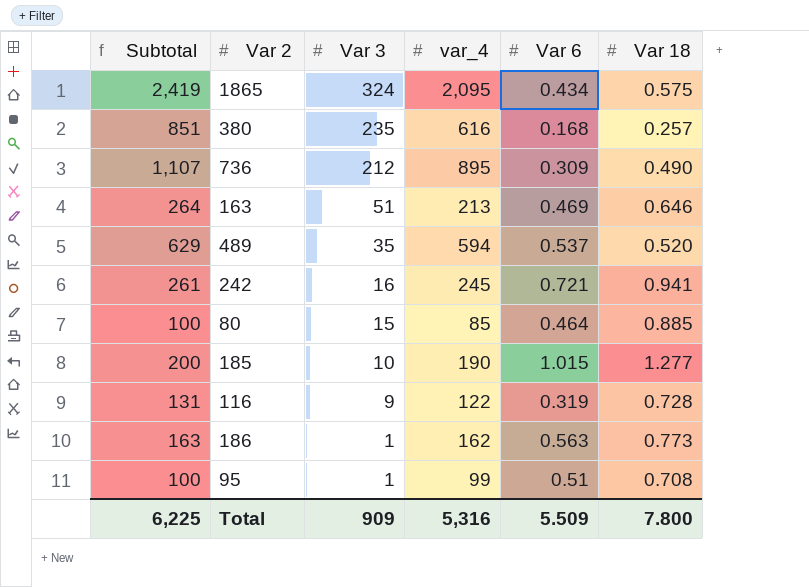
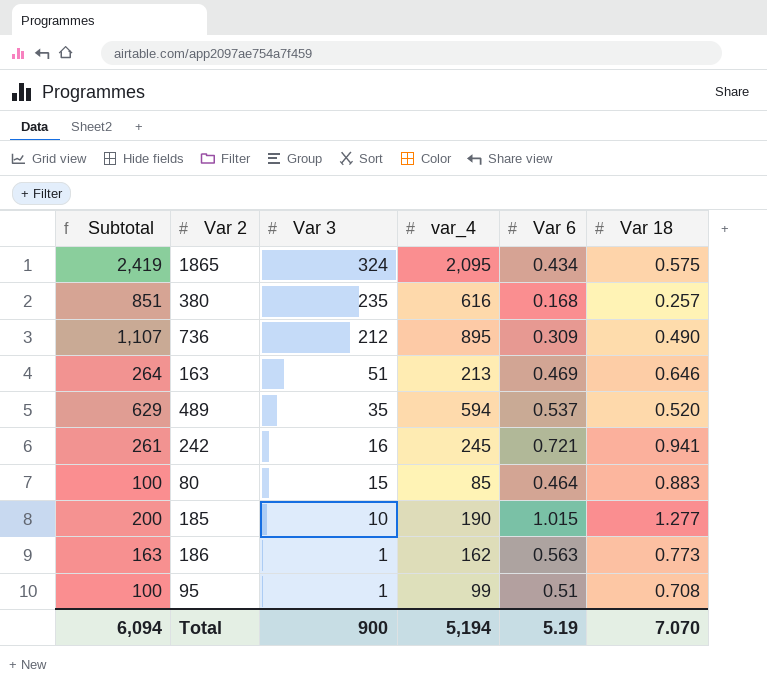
row 116: 131 | 9 | 122 | 0.319 | 0.728 -> none
80 | Var 18: 0.885 -> 0.883
Total | Subtotal: 6,225 -> 6,094
Total | Var 3: 909 -> 900
Total | var_4: 5,316 -> 5,194
Total | Var 6: 5.509 -> 5.19
Total | Var 18: 7.800 -> 7.070

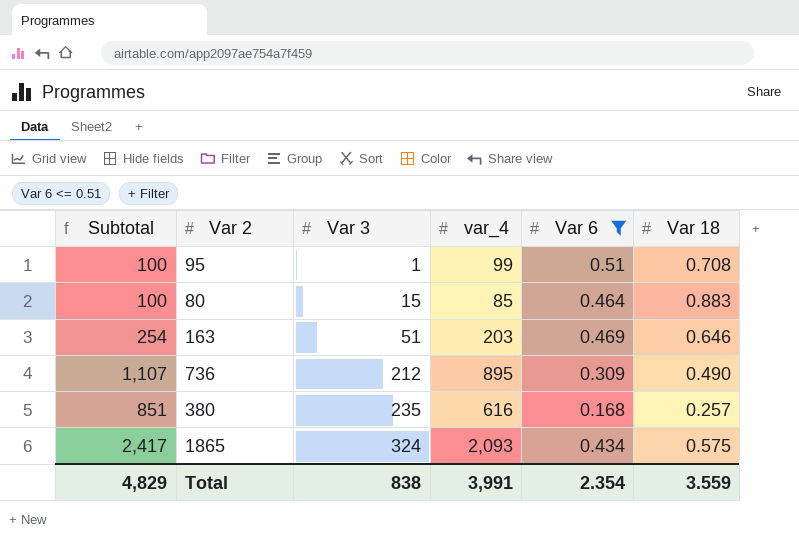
filter: none -> Var 6 <= 0.51
row order: Var 3 descending -> Var 3 ascending
163 | Subtotal: 264 -> 254
163 | var_4: 213 -> 203
1865 | Subtotal: 2,419 -> 2,417
1865 | var_4: 2,095 -> 2,093
Total | Subtotal: 6,094 -> 4,829
Total | Var 3: 900 -> 838
Total | var_4: 5,194 -> 3,991
Total | Var 6: 5.19 -> 2.354
Total | Var 18: 7.070 -> 3.559

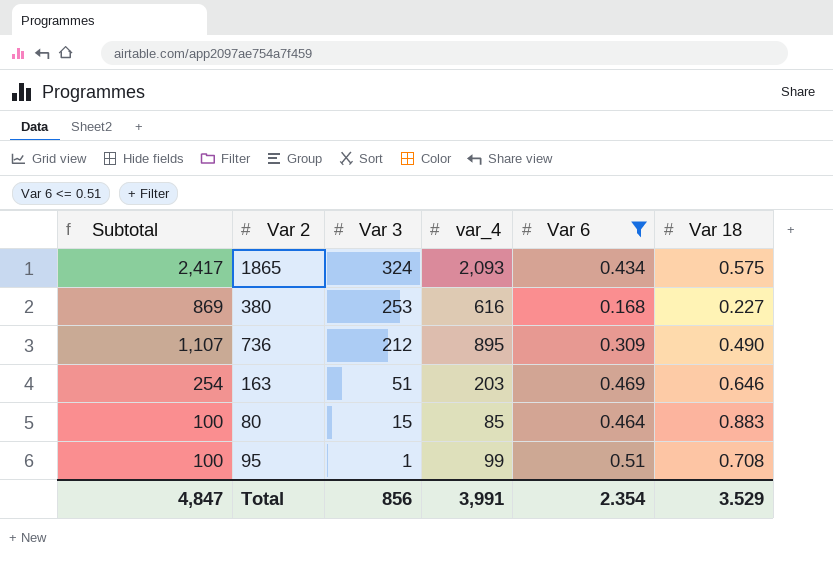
row order: Var 3 ascending -> Var 3 descending
380 | Subtotal: 851 -> 869
380 | Var 3: 235 -> 253
380 | Var 18: 0.257 -> 0.227
Total | Subtotal: 4,829 -> 4,847
Total | Var 3: 838 -> 856
Total | Var 18: 3.559 -> 3.529

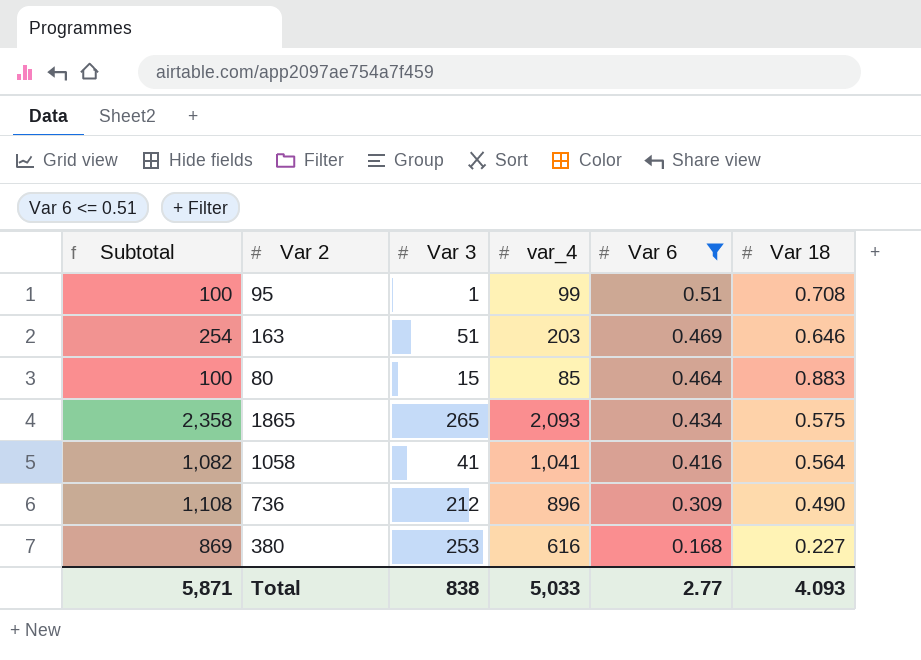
row order: Var 3 descending -> Var 6 descending
1865 | Subtotal: 2,417 -> 2,358
1865 | Var 3: 324 -> 265
row 1058: none -> 1,082 | 41 | 1,041 | 0.416 | 0.564
736 | Subtotal: 1,107 -> 1,108
736 | var_4: 895 -> 896
Total | Subtotal: 4,847 -> 5,871
Total | Var 3: 856 -> 838
Total | var_4: 3,991 -> 5,033
Total | Var 6: 2.354 -> 2.77
Total | Var 18: 3.529 -> 4.093

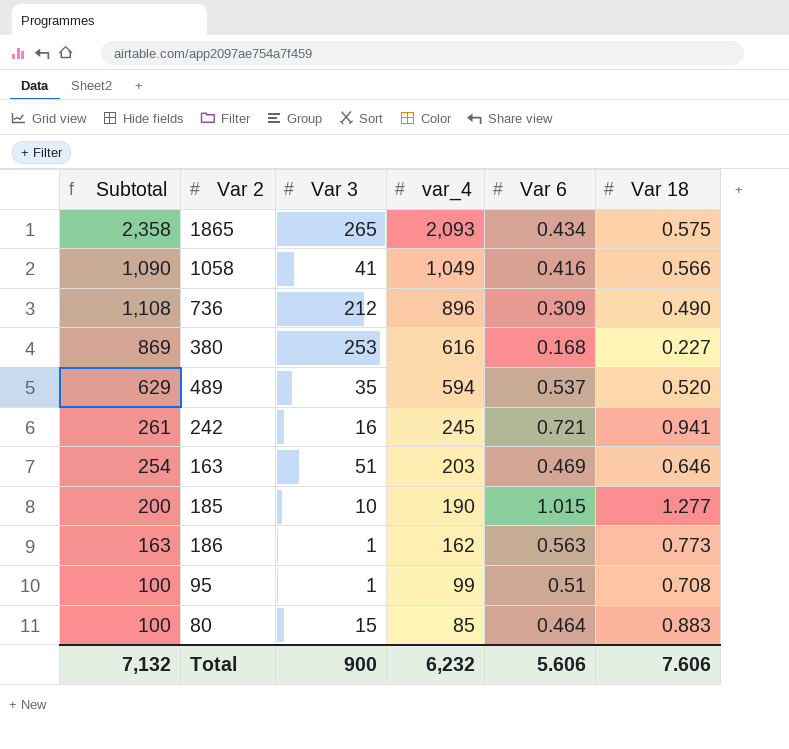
filter: Var 6 <= 0.51 -> none
row order: Var 6 descending -> var_4 descending
1058 | Subtotal: 1,082 -> 1,090
1058 | var_4: 1,041 -> 1,049
1058 | Var 18: 0.564 -> 0.566
Total | Subtotal: 5,871 -> 7,132
Total | Var 3: 838 -> 900
Total | var_4: 5,033 -> 6,232
Total | Var 6: 2.77 -> 5.606
Total | Var 18: 4.093 -> 7.606

